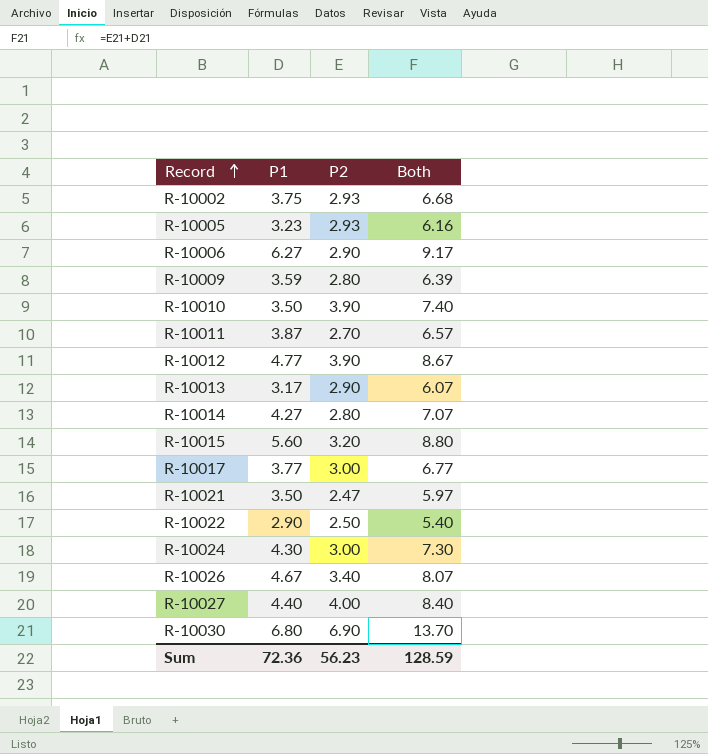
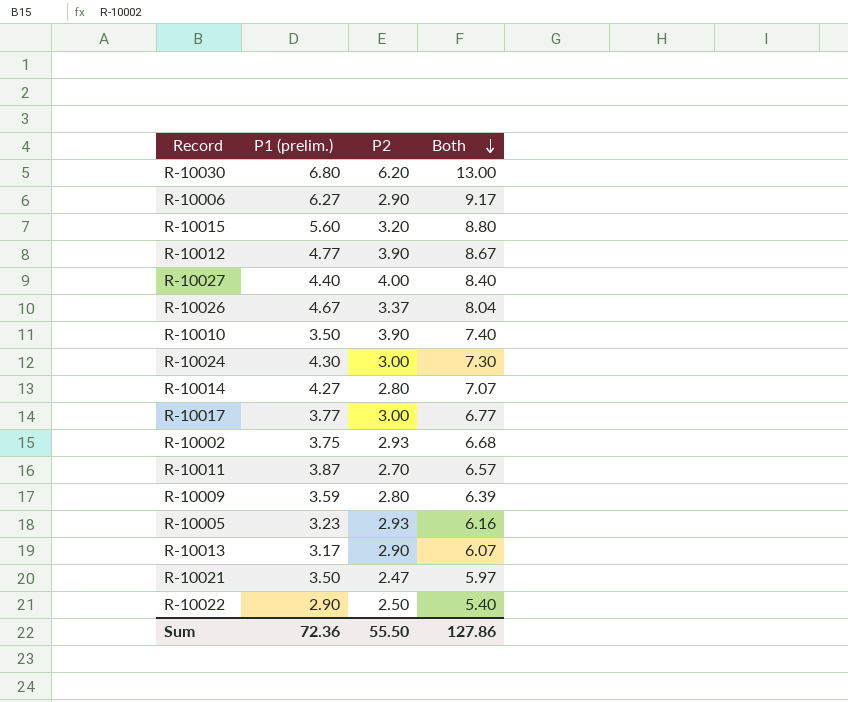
row order: Record ascending -> Both descending
column name: P1 -> P1 (prelim.)
R-10030 | P2: 6.90 -> 6.20
R-10030 | Both: 13.70 -> 13.00
R-10026 | P2: 3.40 -> 3.37
R-10026 | Both: 8.07 -> 8.04
Sum | P2: 56.23 -> 55.50
Sum | Both: 128.59 -> 127.86

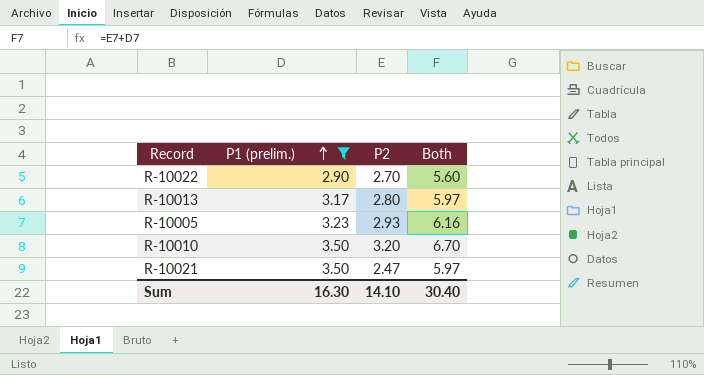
filter: none -> P1 (prelim.) <= 3.50
row order: Both descending -> P1 (prelim.) ascending
R-10022 | P2: 2.50 -> 2.70
R-10022 | Both: 5.40 -> 5.60
R-10013 | P2: 2.90 -> 2.80
R-10013 | Both: 6.07 -> 5.97
R-10010 | P2: 3.90 -> 3.20
R-10010 | Both: 7.40 -> 6.70
Sum | P1 (prelim.): 72.36 -> 16.30
Sum | P2: 55.50 -> 14.10
Sum | Both: 127.86 -> 30.40

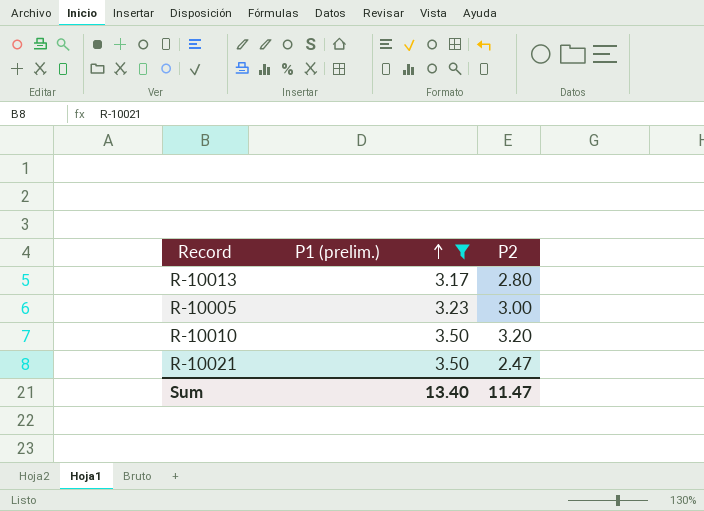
column Both | formula: [P1 (prelim.)] + [P2] -> none
row R-10022: 2.90 | 2.70 | 5.60 -> none
R-10005 | P2: 2.93 -> 3.00
Sum | P1 (prelim.): 16.30 -> 13.40
Sum | P2: 14.10 -> 11.47

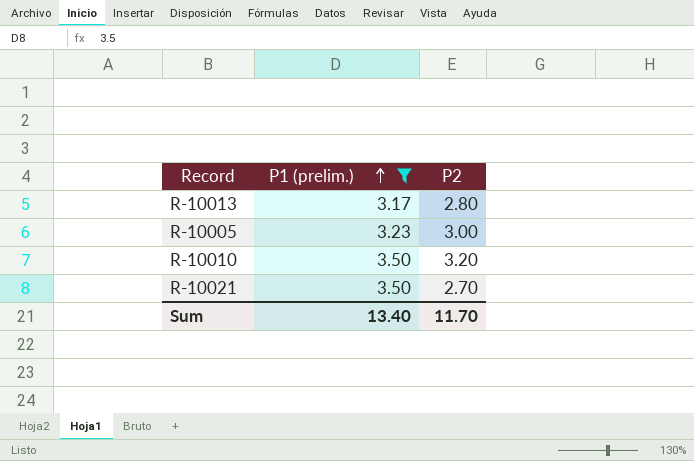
R-10021 | P2: 2.47 -> 2.70
Sum | P2: 11.47 -> 11.70

